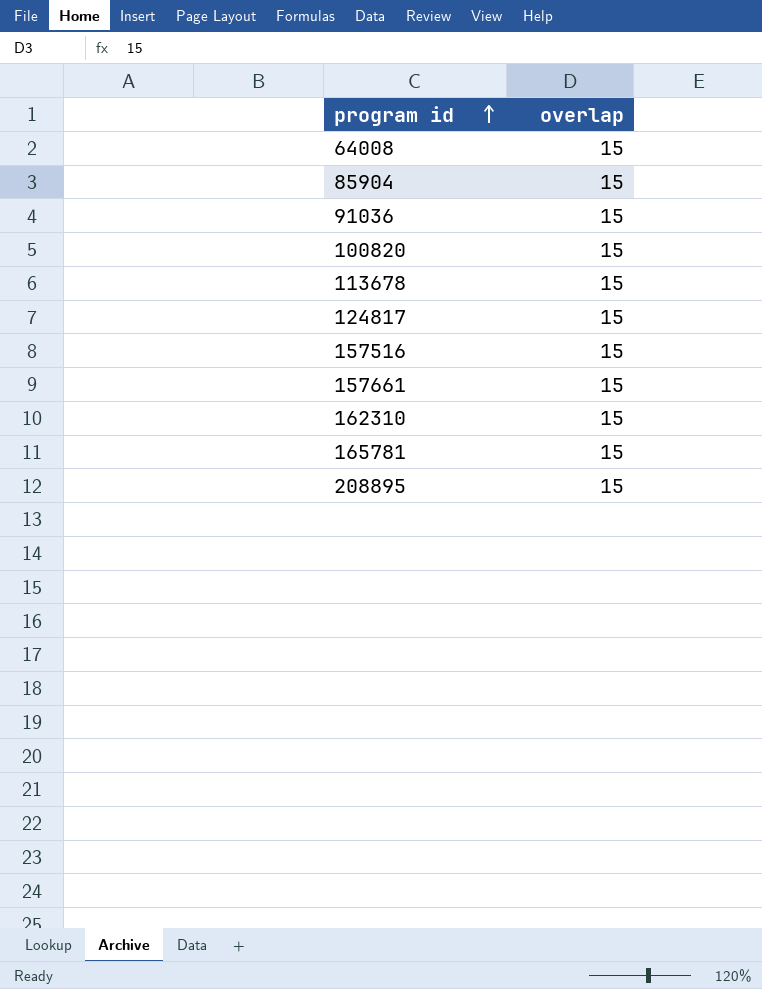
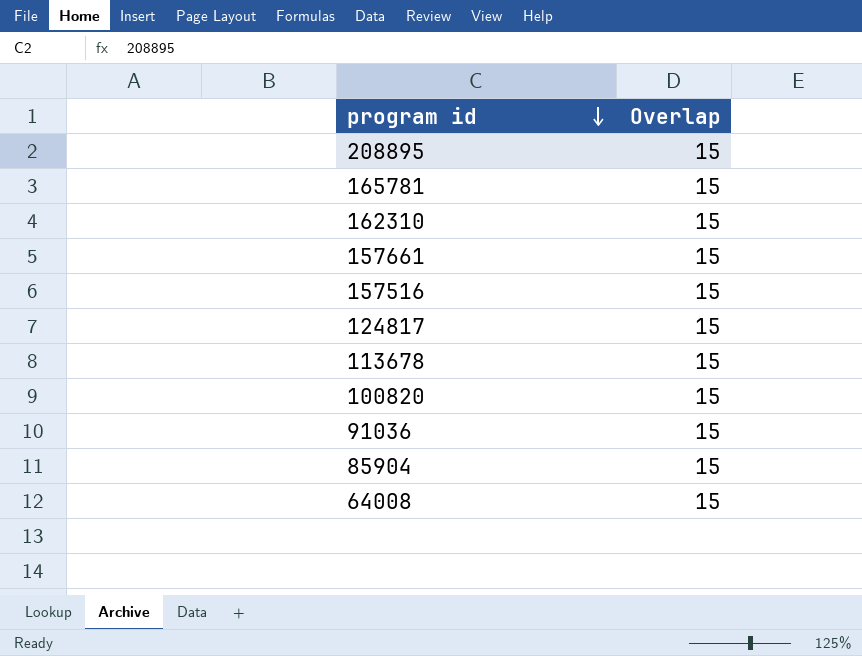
row order: program id ascending -> program id descending
column name: overlap -> Overlap

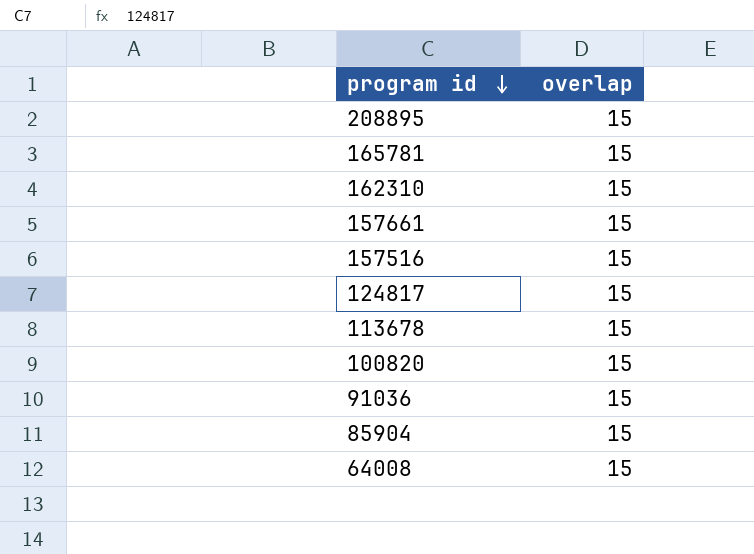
column name: Overlap -> overlap

